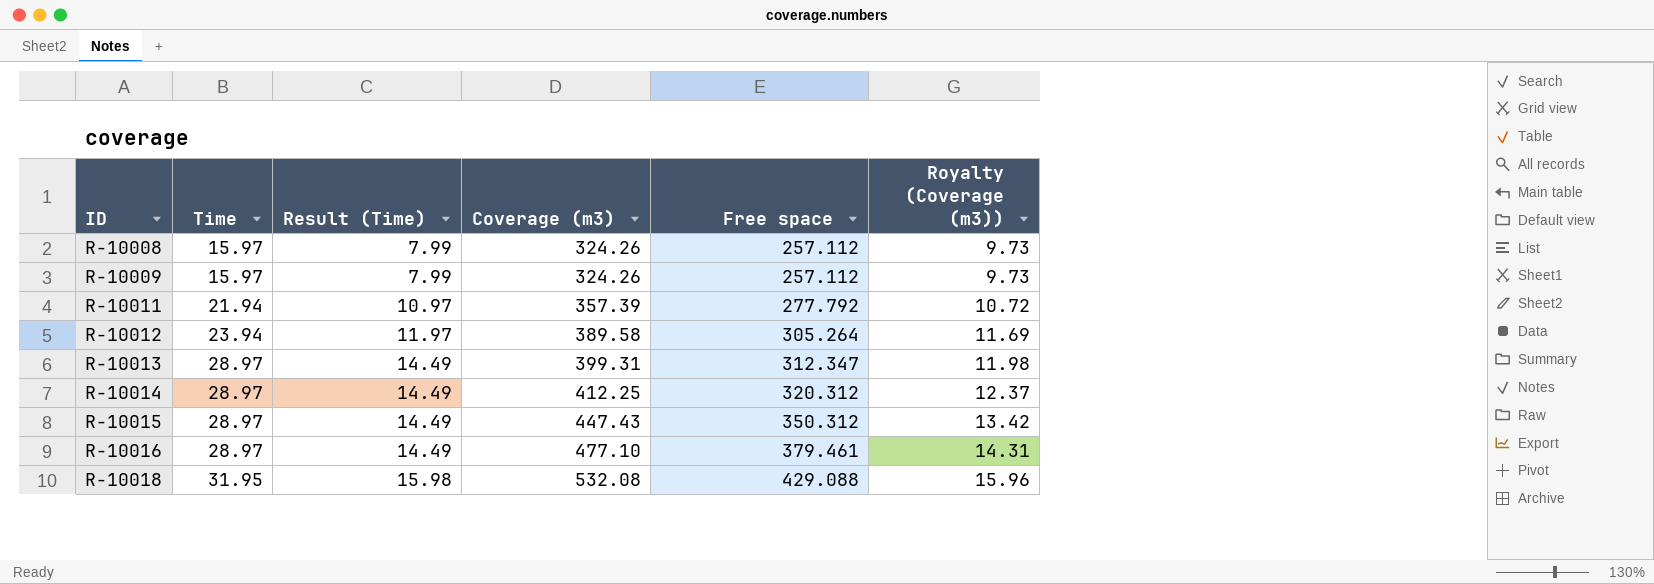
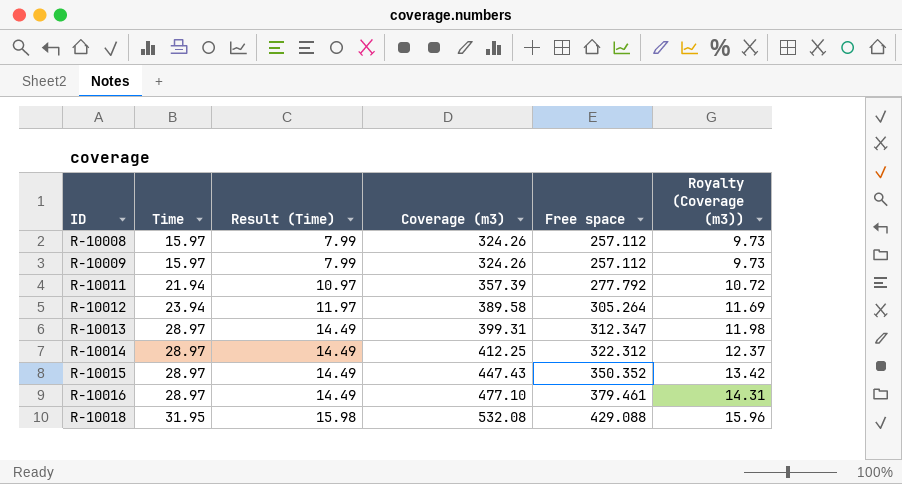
R-10014 | Free space: 320.312 -> 322.312
R-10015 | Free space: 350.312 -> 350.352

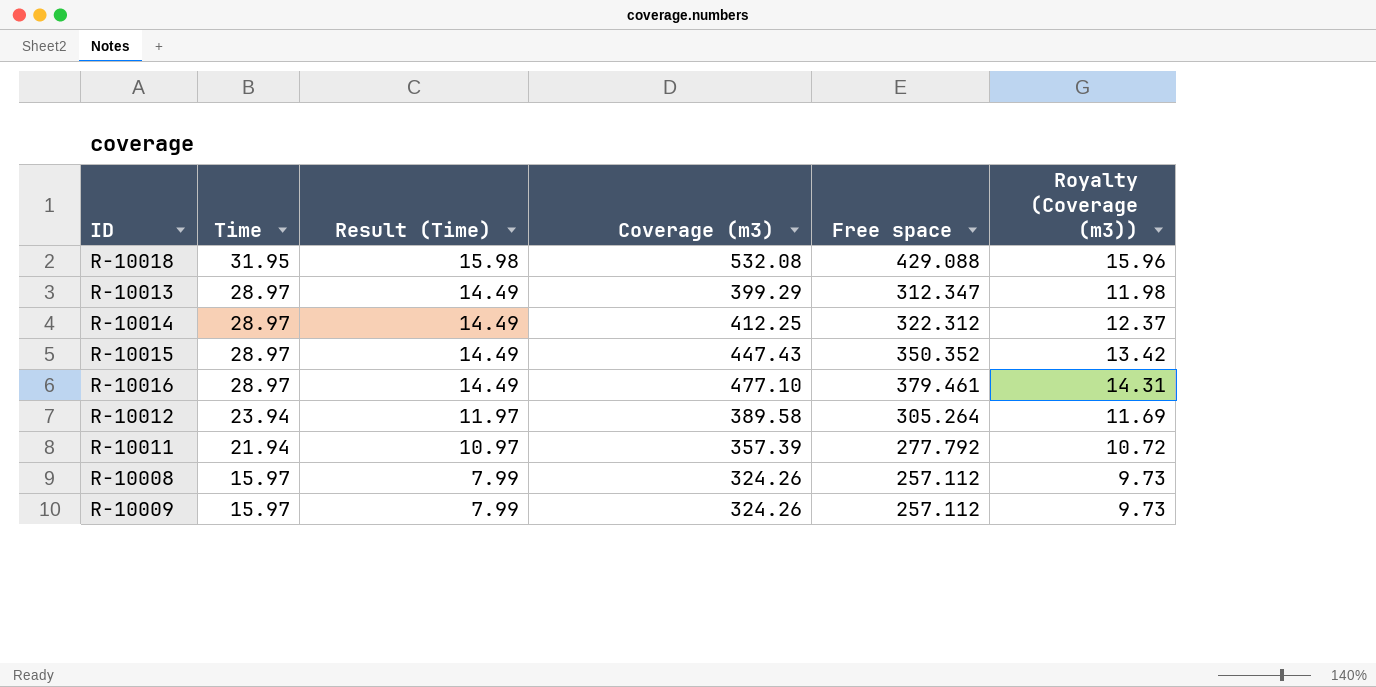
row order: ID ascending -> Time descending
R-10013 | Coverage (m3): 399.31 -> 399.29

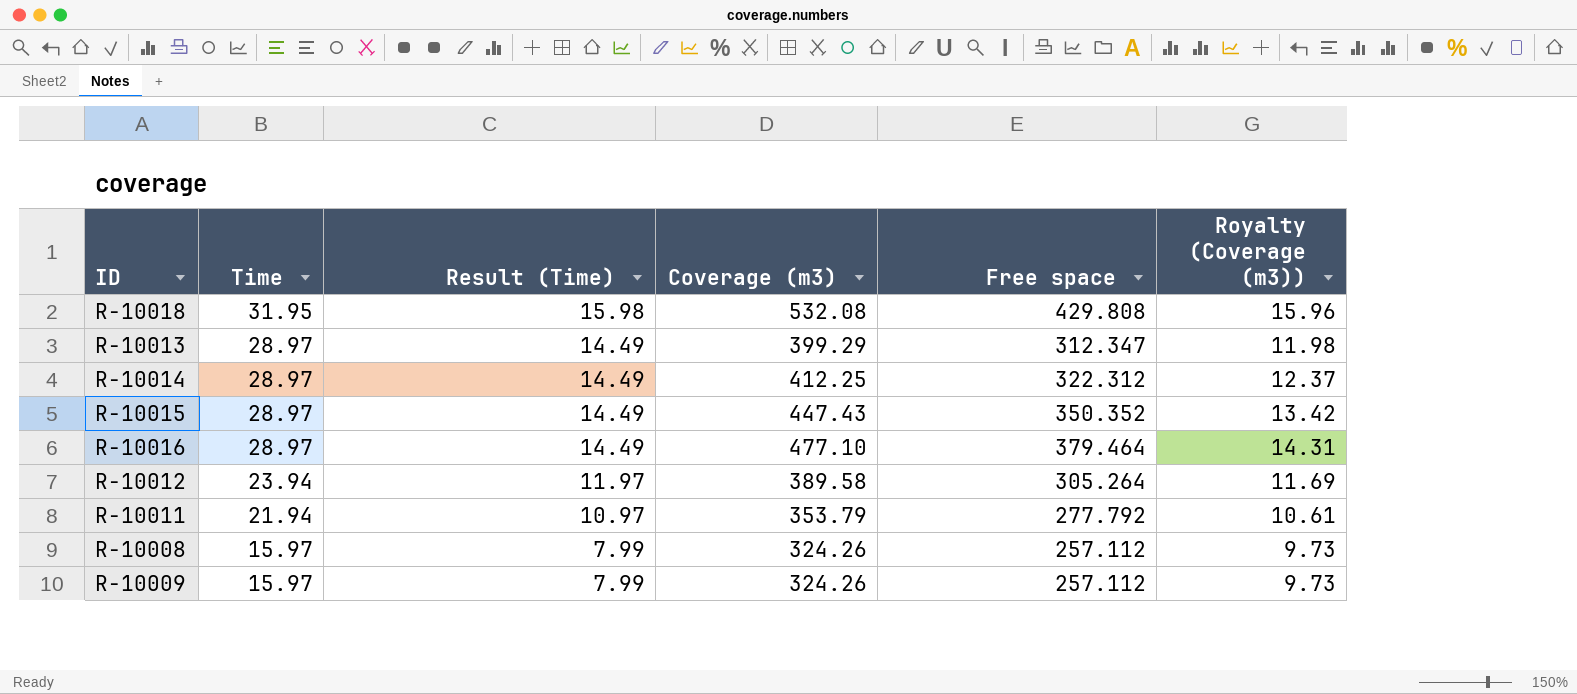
R-10018 | Free space: 429.088 -> 429.808
R-10016 | Free space: 379.461 -> 379.464
R-10011 | Coverage (m3): 357.39 -> 353.79
R-10011 | Royalty (Coverage (m3)): 10.72 -> 10.61

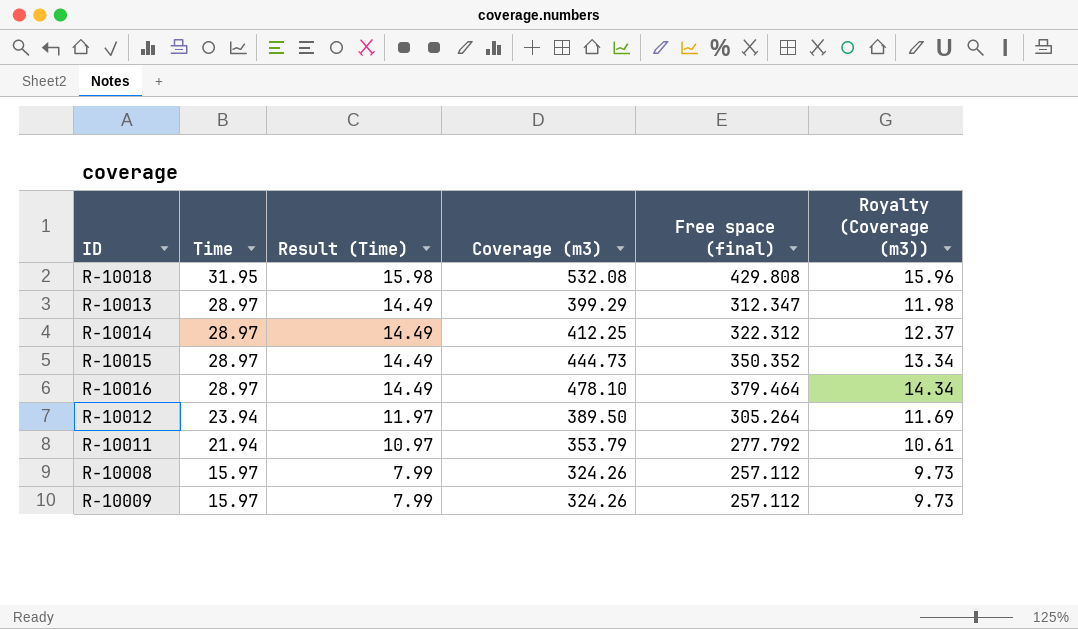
column name: Free space -> Free space (final)
R-10015 | Coverage (m3): 447.43 -> 444.73
R-10015 | Royalty (Coverage (m3)): 13.42 -> 13.34
R-10016 | Coverage (m3): 477.10 -> 478.10
R-10016 | Royalty (Coverage (m3)): 14.31 -> 14.34
R-10012 | Coverage (m3): 389.58 -> 389.50

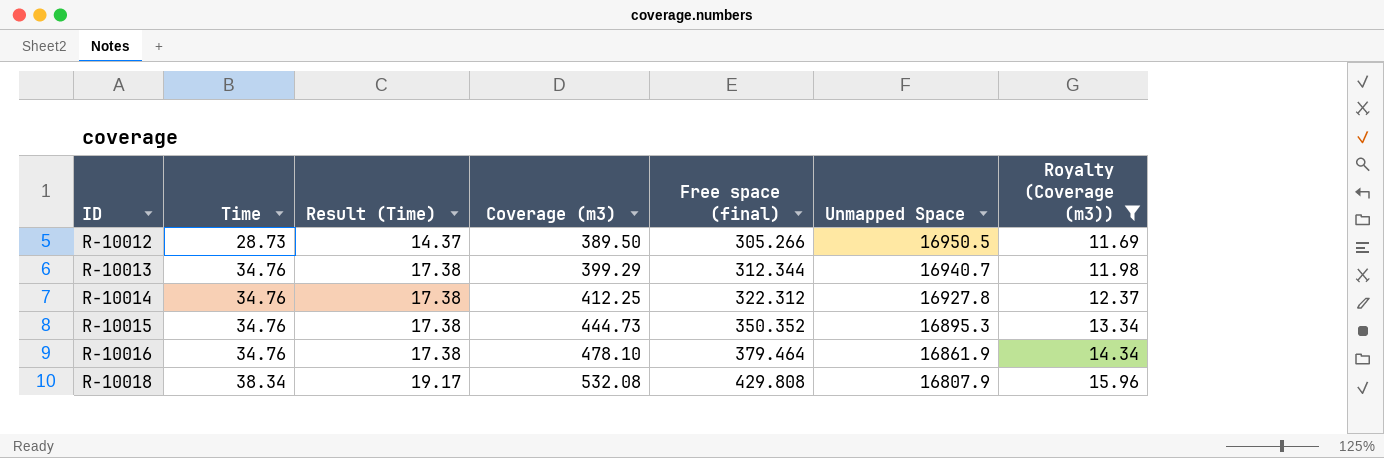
filter: none -> Royalty (Coverage (m3)) >= 11.69
row order: Time descending -> ID ascending
column Unmapped Space | position: none -> 6
R-10012 | Time: 23.94 -> 28.73
R-10012 | Result (Time): 11.97 -> 14.37
R-10012 | Free space (final): 305.264 -> 305.266
R-10013 | Time: 28.97 -> 34.76
R-10013 | Result (Time): 14.49 -> 17.38
R-10013 | Free space (final): 312.347 -> 312.344
R-10014 | Time: 28.97 -> 34.76
R-10014 | Result (Time): 14.49 -> 17.38
R-10015 | Time: 28.97 -> 34.76
R-10015 | Result (Time): 14.49 -> 17.38
R-10016 | Time: 28.97 -> 34.76
R-10016 | Result (Time): 14.49 -> 17.38
R-10018 | Time: 31.95 -> 38.34
R-10018 | Result (Time): 15.98 -> 19.17

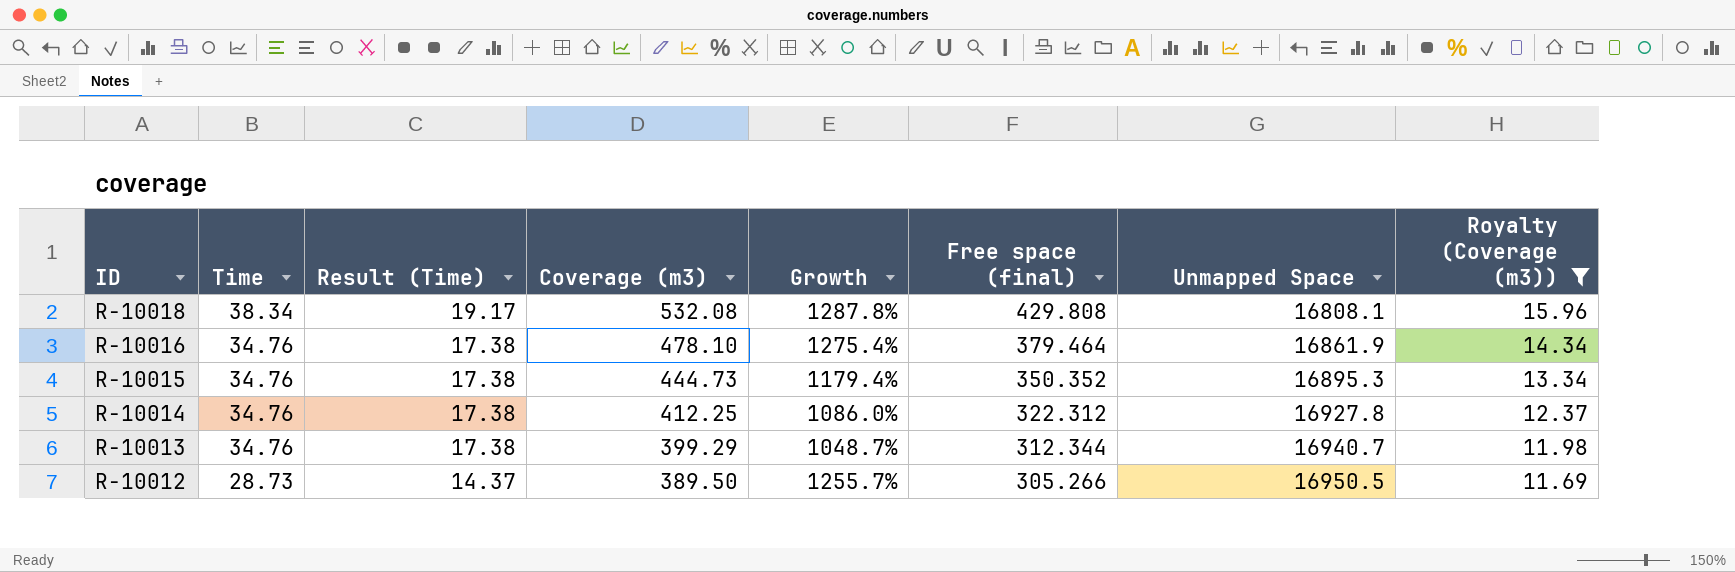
row order: ID ascending -> ID descending
column Growth | formula: none -> ([Coverage (m3)] - [Time]) / [Time]
R-10018 | Unmapped Space: 16807.9 -> 16808.1

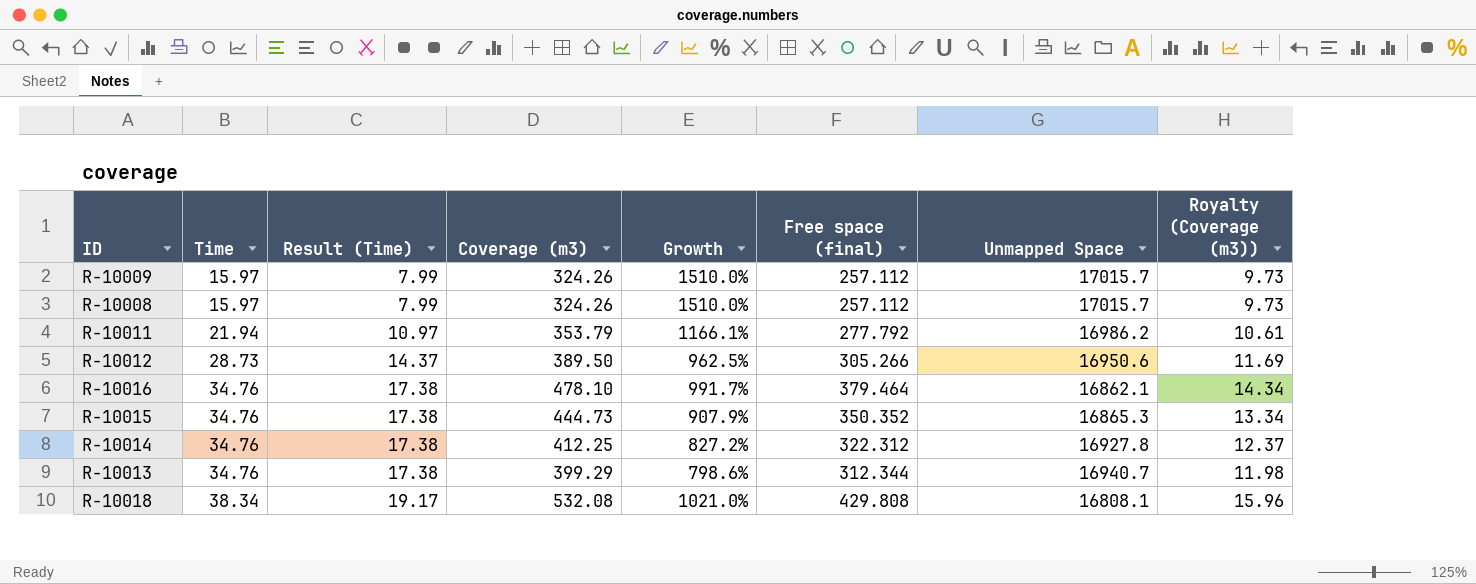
filter: Royalty (Coverage (m3)) >= 11.69 -> none
row order: ID descending -> Time ascending
column Growth | formula: ([Coverage (m3)] - [Time]) / [Time] -> ([Free space (final)] - [Time]) / [Time]
R-10012 | Unmapped Space: 16950.5 -> 16950.6
R-10016 | Unmapped Space: 16861.9 -> 16862.1
R-10015 | Unmapped Space: 16895.3 -> 16865.3

